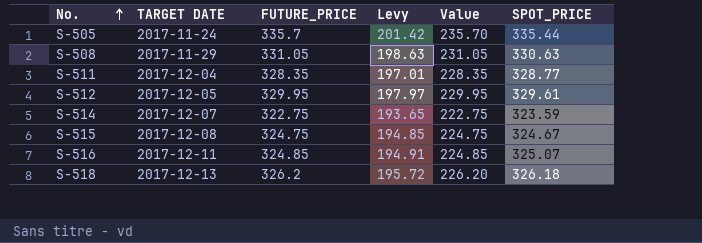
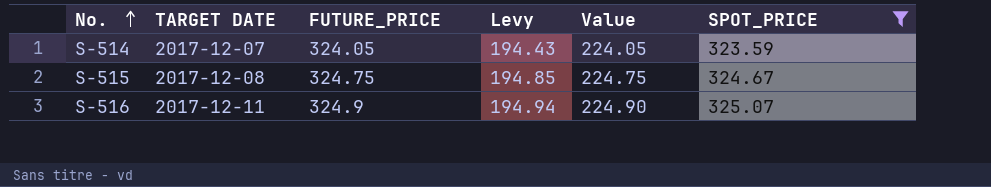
filter: none -> SPOT_PRICE <= 325.07
S-514 | FUTURE_PRICE: 322.75 -> 324.05
S-514 | Levy: 193.65 -> 194.43
S-514 | Value: 222.75 -> 224.05
S-516 | FUTURE_PRICE: 324.85 -> 324.9
S-516 | Levy: 194.91 -> 194.94
S-516 | Value: 224.85 -> 224.90

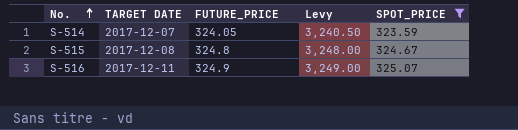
column Value | formula: [FUTURE_PRICE] - 100 -> none
column Levy | formula: [FUTURE_PRICE] * 0.6 -> [FUTURE_PRICE] * 10
S-515 | FUTURE_PRICE: 324.75 -> 324.8

